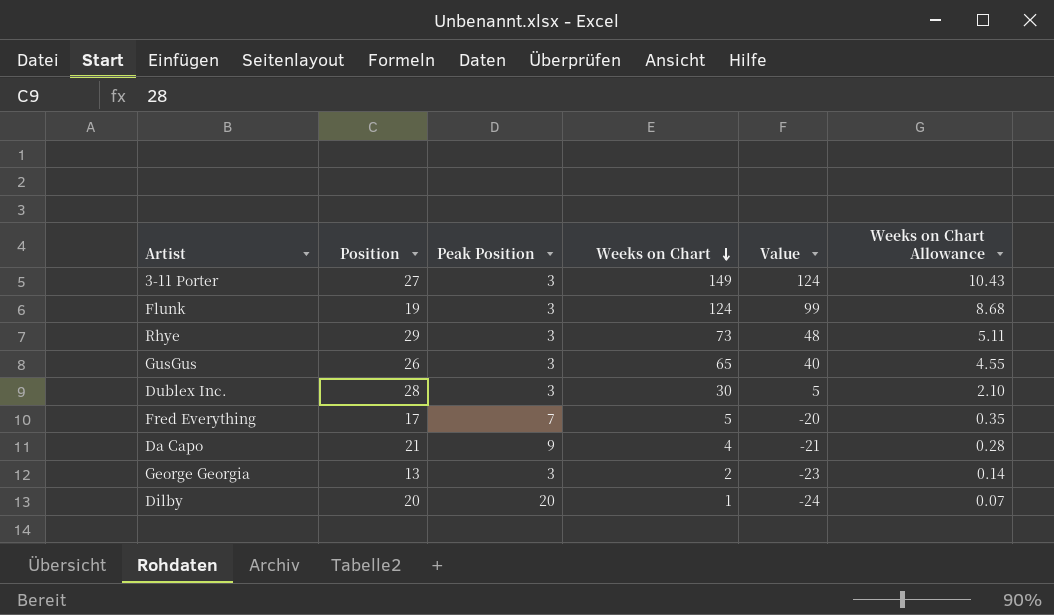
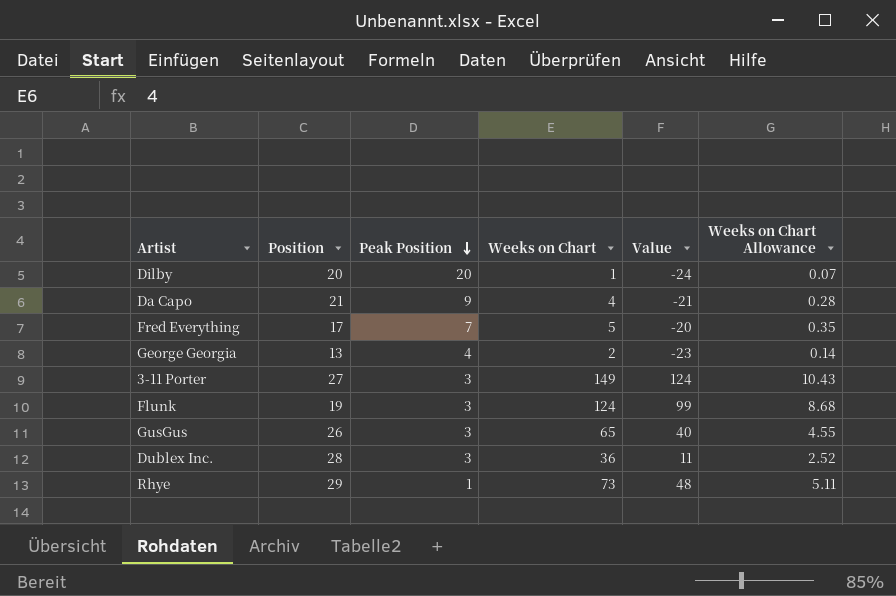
row order: Weeks on Chart descending -> Peak Position descending
George Georgia | Peak Position: 3 -> 4
Dublex Inc. | Weeks on Chart: 30 -> 36
Dublex Inc. | Value: 5 -> 11
Dublex Inc. | Weeks on Chart Allowance: 2.10 -> 2.52
Rhye | Peak Position: 3 -> 1

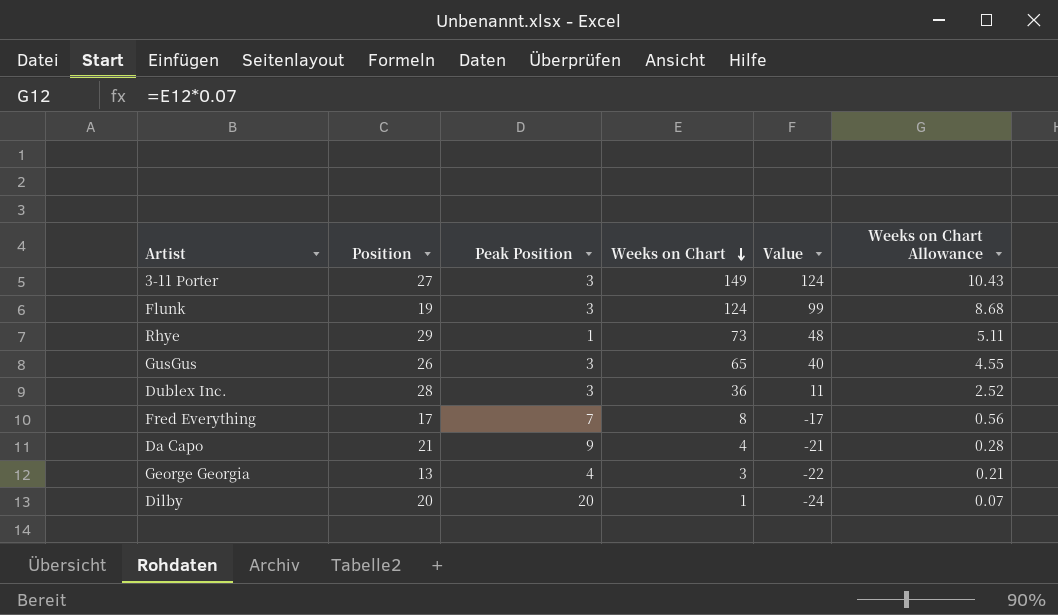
row order: Peak Position descending -> Weeks on Chart descending
Fred Everything | Weeks on Chart: 5 -> 8
Fred Everything | Value: -20 -> -17
Fred Everything | Weeks on Chart Allowance: 0.35 -> 0.56
George Georgia | Weeks on Chart: 2 -> 3
George Georgia | Value: -23 -> -22
George Georgia | Weeks on Chart Allowance: 0.14 -> 0.21

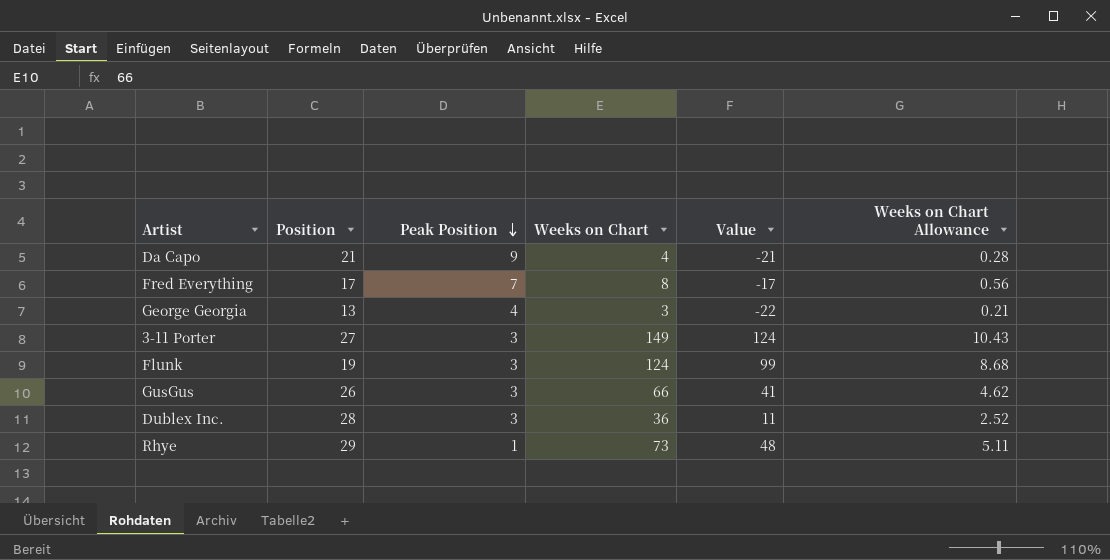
row order: Weeks on Chart descending -> Peak Position descending
row Dilby: 20 | 20 | 1 | -24 | 0.07 -> none
GusGus | Weeks on Chart: 65 -> 66
GusGus | Value: 40 -> 41
GusGus | Weeks on Chart Allowance: 4.55 -> 4.62

